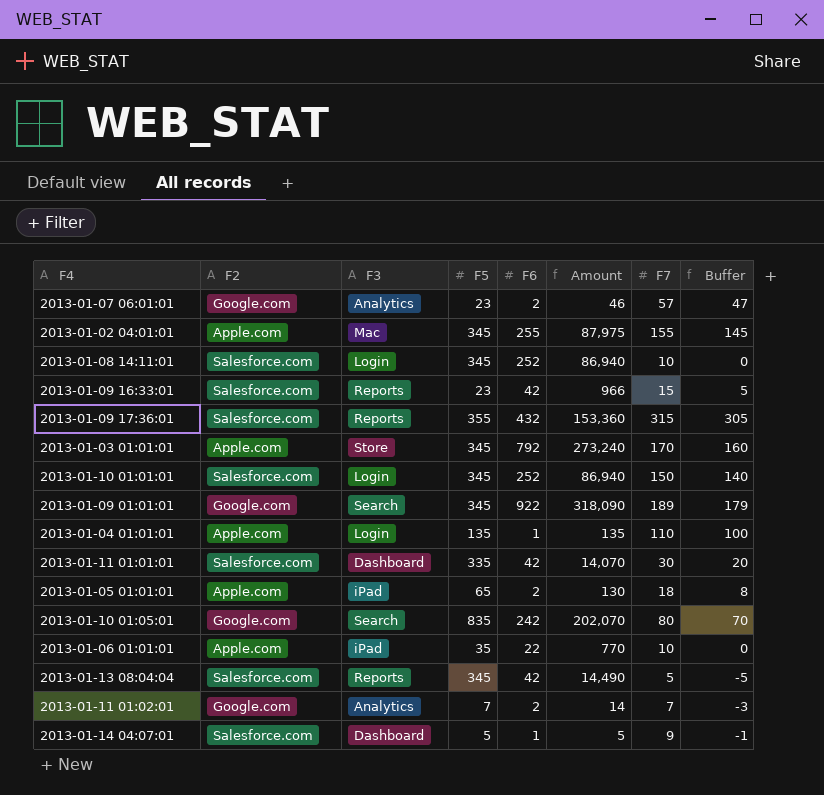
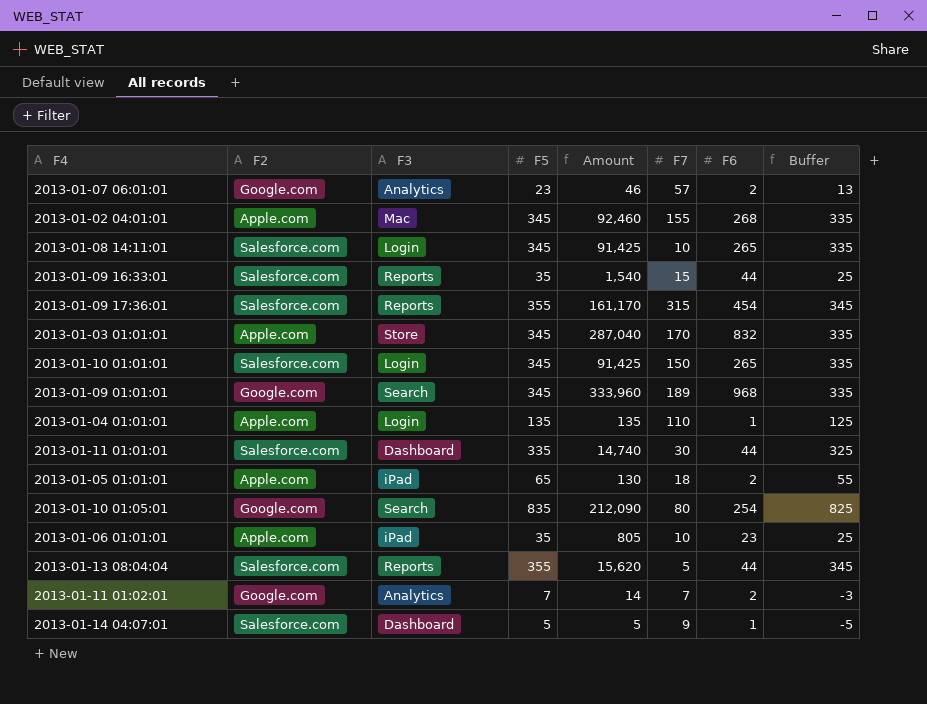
column F6 | position: 5 -> 7
column Buffer | formula: [F7] - 10 -> [F5] - 10
2013-01-02 04:01:01 | Amount: 87,975 -> 92,460
2013-01-02 04:01:01 | F6: 255 -> 268
2013-01-08 14:11:01 | Amount: 86,940 -> 91,425
2013-01-08 14:11:01 | F6: 252 -> 265
2013-01-09 16:33:01 | F5: 23 -> 35
2013-01-09 16:33:01 | Amount: 966 -> 1,540
2013-01-09 16:33:01 | F6: 42 -> 44
2013-01-09 17:36:01 | Amount: 153,360 -> 161,170
2013-01-09 17:36:01 | F6: 432 -> 454
2013-01-03 01:01:01 | Amount: 273,240 -> 287,040
2013-01-03 01:01:01 | F6: 792 -> 832
2013-01-10 01:01:01 | Amount: 86,940 -> 91,425
2013-01-10 01:01:01 | F6: 252 -> 265
2013-01-09 01:01:01 | Amount: 318,090 -> 333,960
2013-01-09 01:01:01 | F6: 922 -> 968
2013-01-11 01:01:01 | Amount: 14,070 -> 14,740
2013-01-11 01:01:01 | F6: 42 -> 44
2013-01-10 01:05:01 | Amount: 202,070 -> 212,090
2013-01-10 01:05:01 | F6: 242 -> 254
2013-01-06 01:01:01 | Amount: 770 -> 805
2013-01-06 01:01:01 | F6: 22 -> 23
2013-01-13 08:04:04 | F5: 345 -> 355
2013-01-13 08:04:04 | Amount: 14,490 -> 15,620
2013-01-13 08:04:04 | F6: 42 -> 44

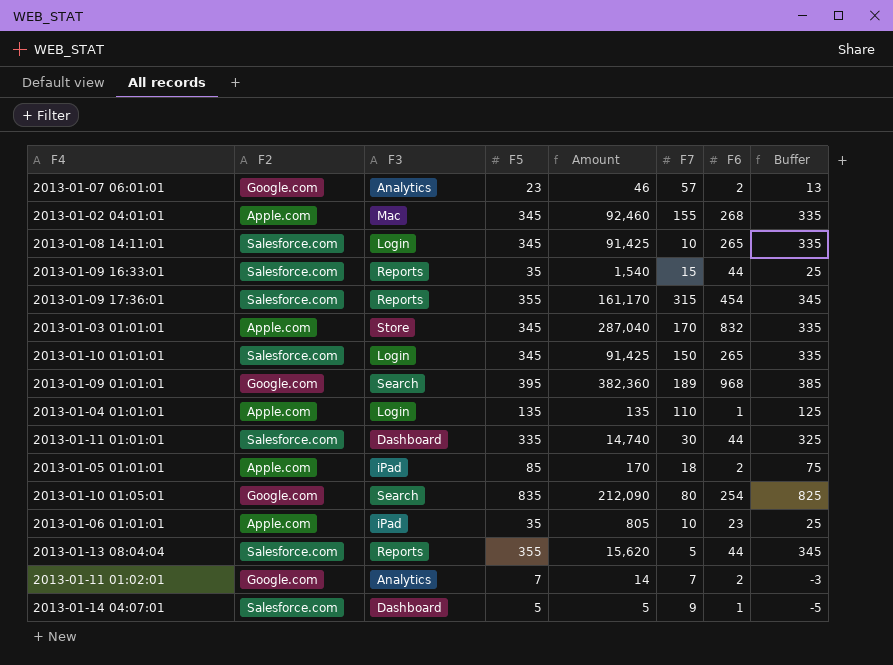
2013-01-09 01:01:01 | F5: 345 -> 395
2013-01-09 01:01:01 | Amount: 333,960 -> 382,360
2013-01-09 01:01:01 | Buffer: 335 -> 385
2013-01-05 01:01:01 | F5: 65 -> 85
2013-01-05 01:01:01 | Amount: 130 -> 170
2013-01-05 01:01:01 | Buffer: 55 -> 75

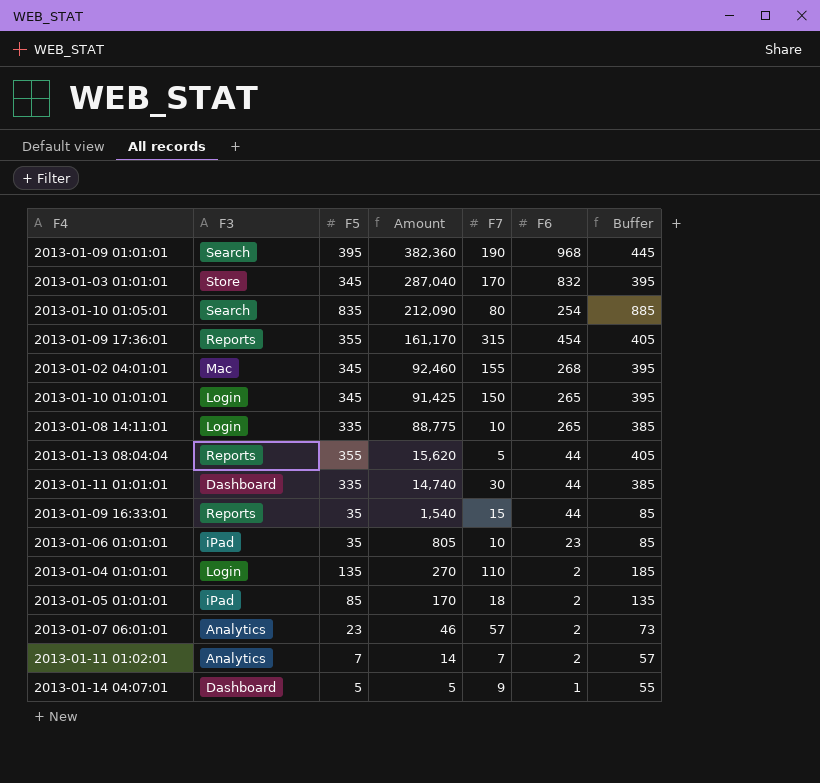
row order: none -> Amount descending
column F2 | position: 2 -> none
column Buffer | formula: [F5] - 10 -> [F5] + 50
2013-01-09 01:01:01 | F7: 189 -> 190
2013-01-08 14:11:01 | F5: 345 -> 335
2013-01-08 14:11:01 | Amount: 91,425 -> 88,775
2013-01-04 01:01:01 | Amount: 135 -> 270
2013-01-04 01:01:01 | F6: 1 -> 2

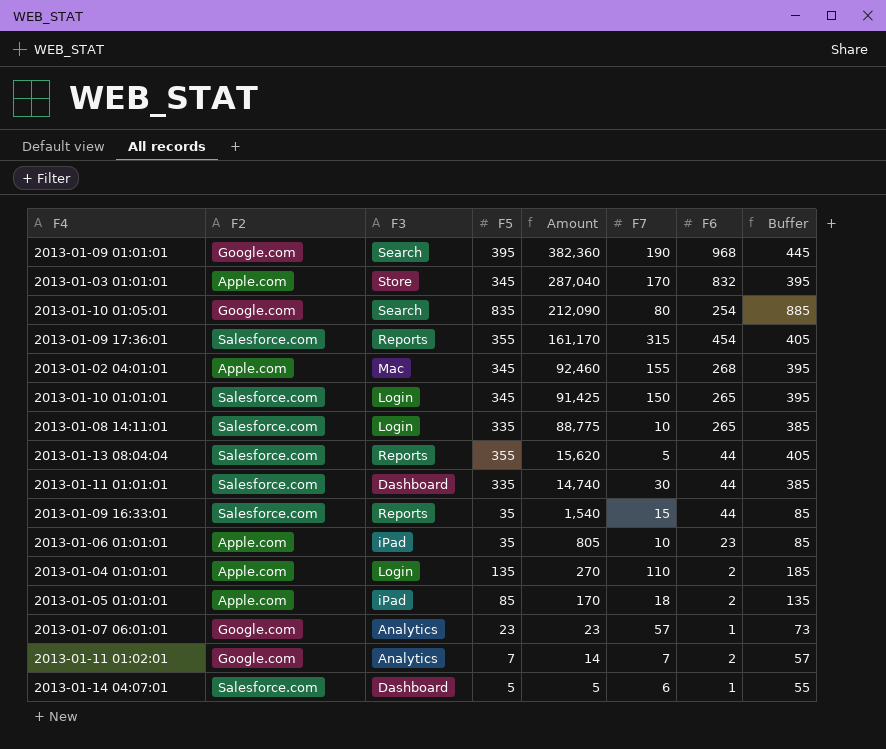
column F2 | position: none -> 2
2013-01-07 06:01:01 | Amount: 46 -> 23
2013-01-07 06:01:01 | F6: 2 -> 1
2013-01-14 04:07:01 | F7: 9 -> 6

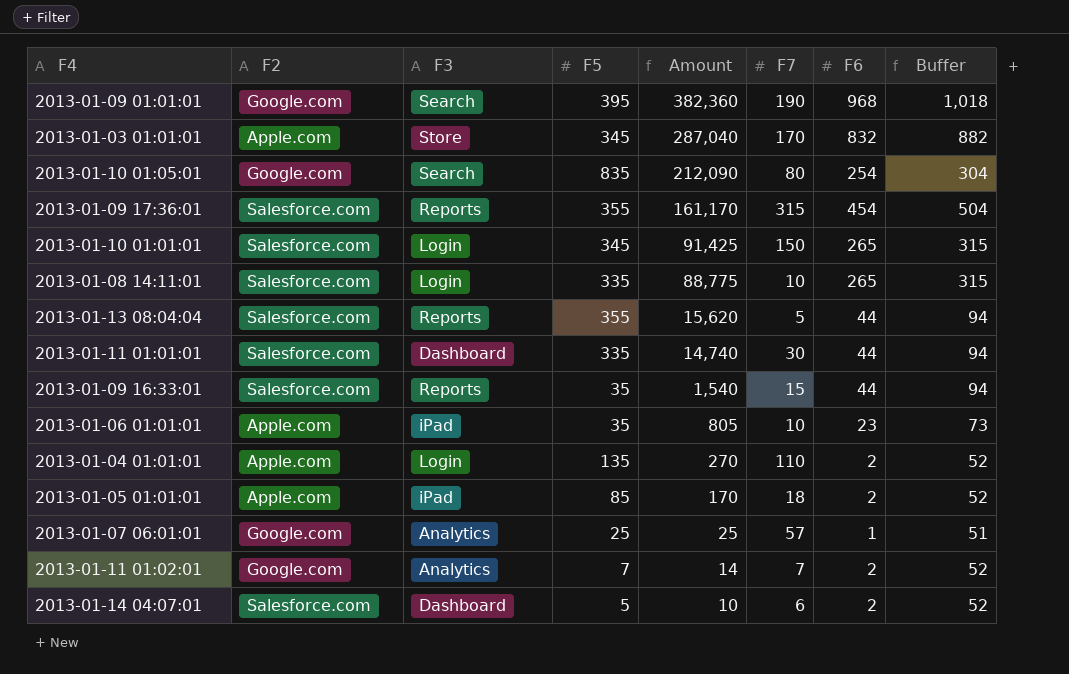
column Buffer | formula: [F5] + 50 -> [F6] + 50
row 2013-01-02 04:01:01: Apple.com | Mac | 345 | 92,460 | 155 | 268 | 395 -> none
2013-01-07 06:01:01 | F5: 23 -> 25
2013-01-07 06:01:01 | Amount: 23 -> 25
2013-01-14 04:07:01 | Amount: 5 -> 10
2013-01-14 04:07:01 | F6: 1 -> 2

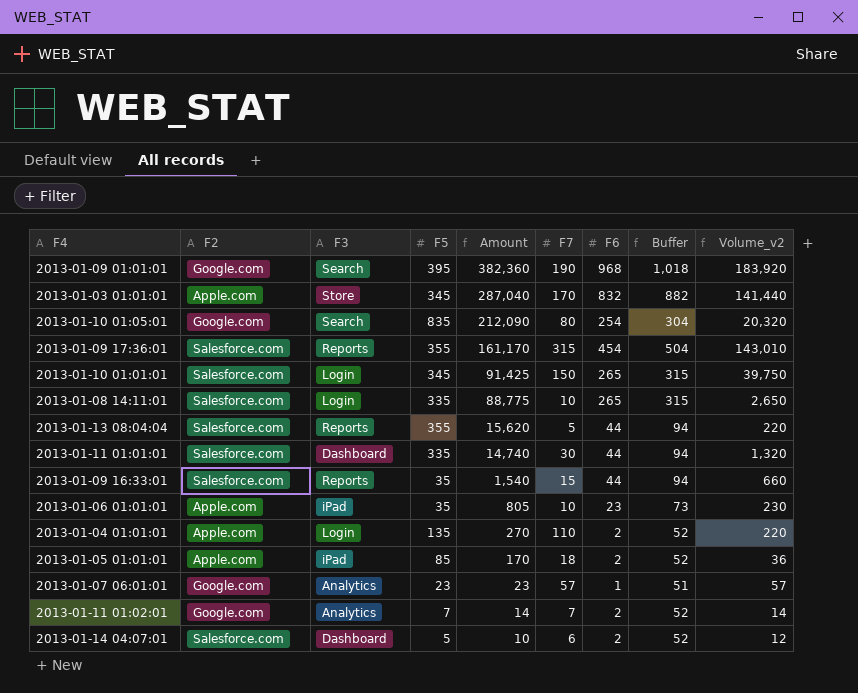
column Volume_v2 | formula: none -> [F7] * [F6]
2013-01-07 06:01:01 | F5: 25 -> 23
2013-01-07 06:01:01 | Amount: 25 -> 23

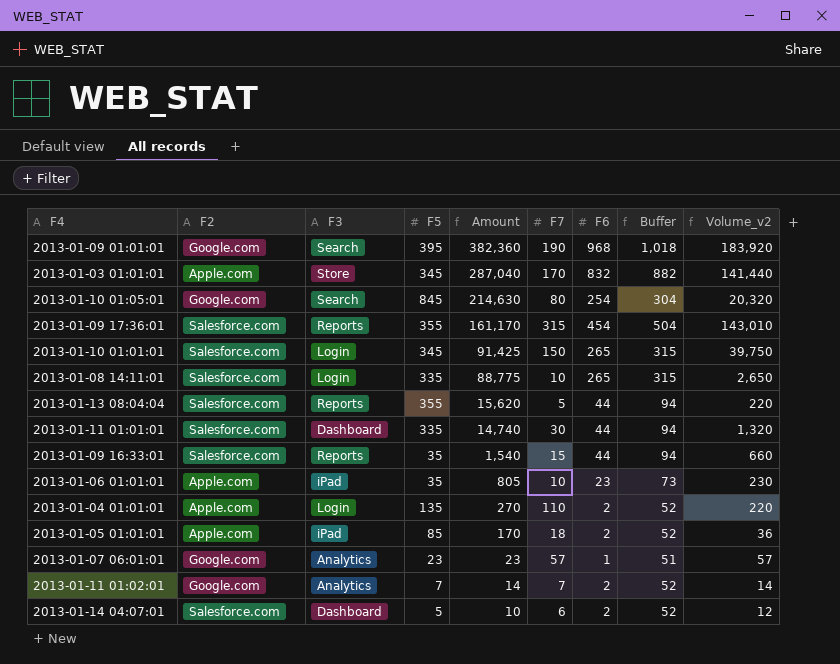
2013-01-10 01:05:01 | F5: 835 -> 845
2013-01-10 01:05:01 | Amount: 212,090 -> 214,630

